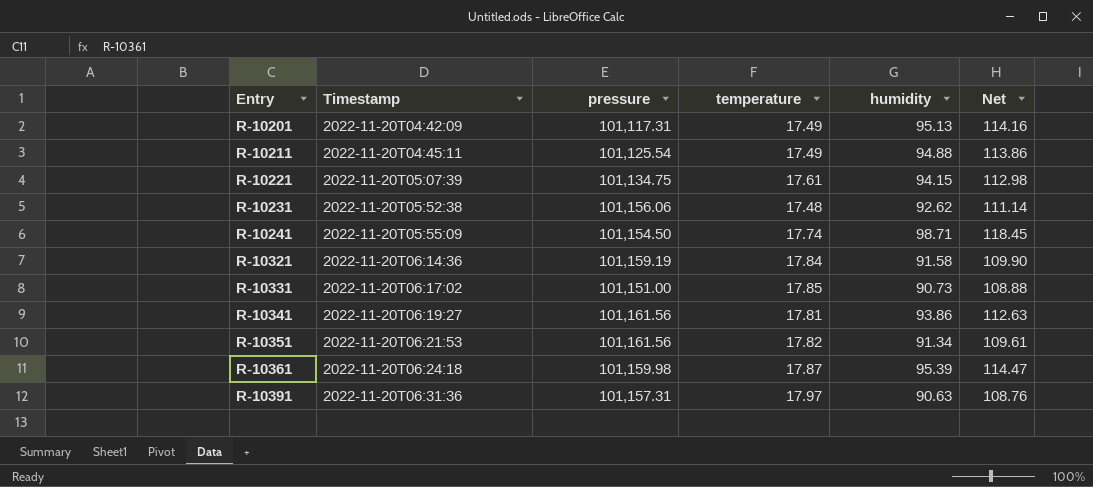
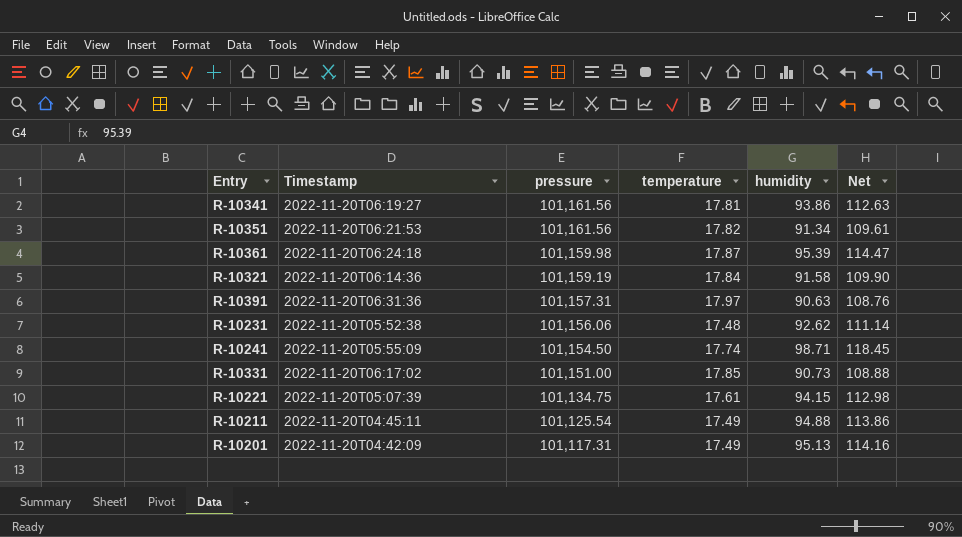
row order: Entry ascending -> pressure descending

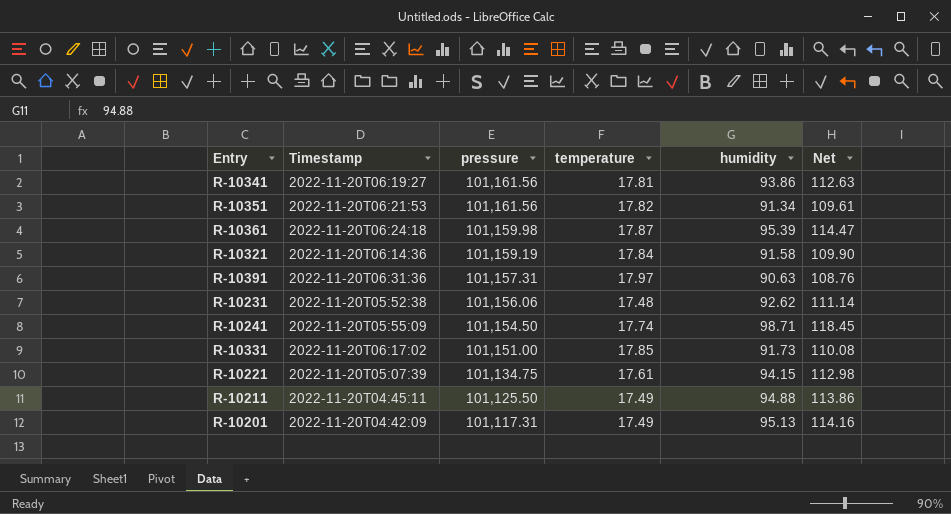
R-10331 | humidity: 90.73 -> 91.73
R-10331 | Net: 108.88 -> 110.08
R-10211 | pressure: 101,125.54 -> 101,125.50

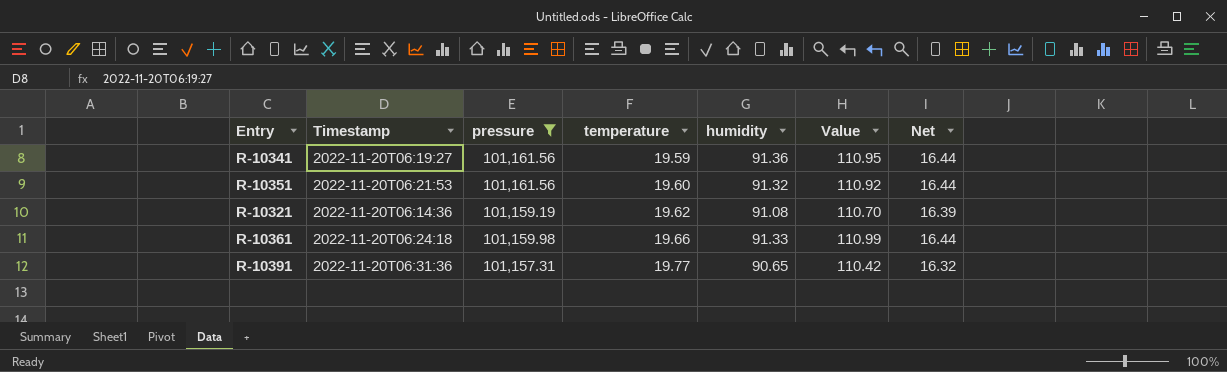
filter: none -> pressure >= 101,157.31
row order: pressure descending -> temperature ascending
column Value | formula: none -> [temperature] + [humidity]
column Net | formula: [humidity] * 1.2 -> [humidity] * 0.18
R-10341 | temperature: 17.81 -> 19.59
R-10341 | humidity: 93.86 -> 91.36
R-10351 | temperature: 17.82 -> 19.60
R-10351 | humidity: 91.34 -> 91.32
R-10321 | temperature: 17.84 -> 19.62
R-10321 | humidity: 91.58 -> 91.08
R-10361 | temperature: 17.87 -> 19.66
R-10361 | humidity: 95.39 -> 91.33
R-10391 | temperature: 17.97 -> 19.77
R-10391 | humidity: 90.63 -> 90.65

